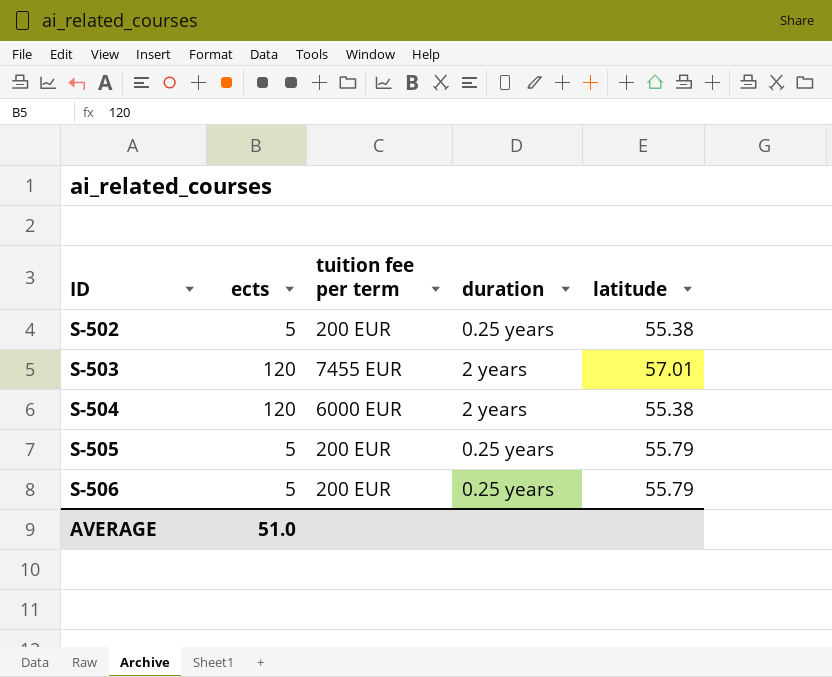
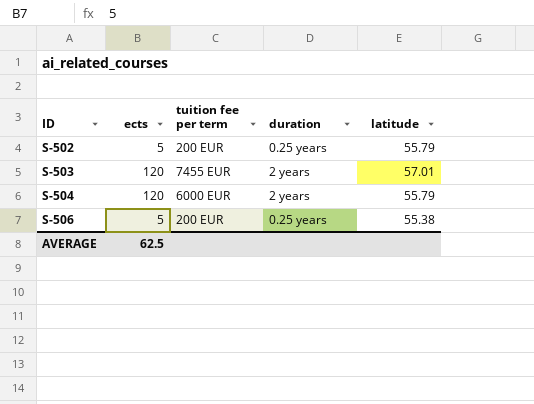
row S-505: 5 | 200 EUR | 0.25 years | 55.79 -> none
S-502 | latitude: 55.38 -> 55.79
S-504 | latitude: 55.38 -> 55.79
S-506 | latitude: 55.79 -> 55.38
AVERAGE | ects: 51.0 -> 62.5

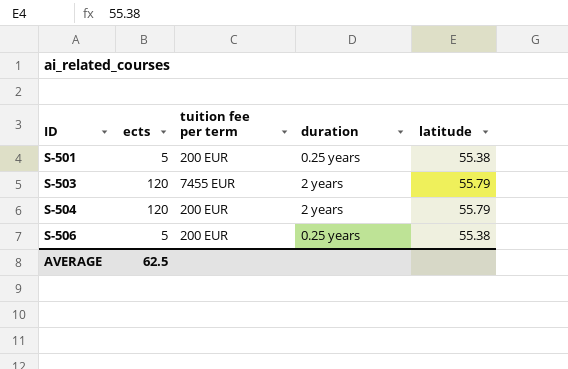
row S-502: 5 | 200 EUR | 0.25 years | 55.79 -> none
row S-501: none -> 5 | 200 EUR | 0.25 years | 55.38
S-503 | latitude: 57.01 -> 55.79
S-504 | tuition fee per term: 6000 EUR -> 200 EUR

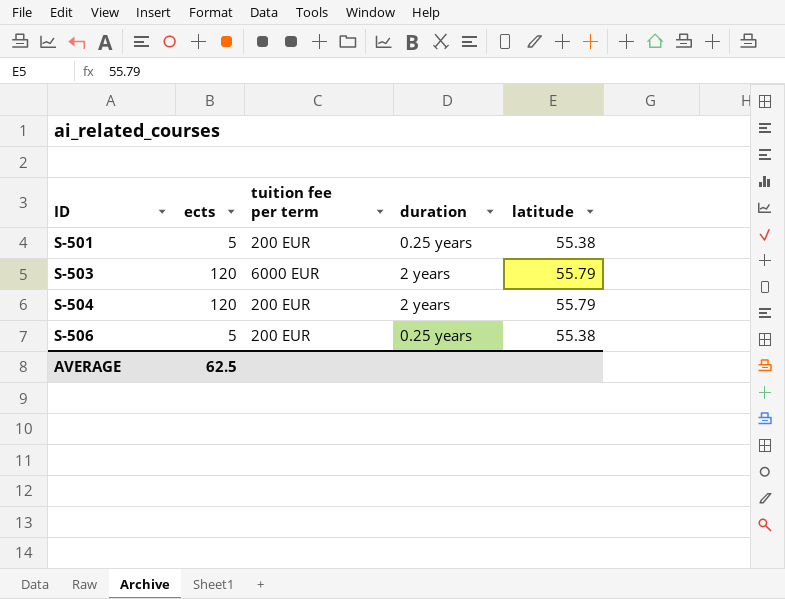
S-503 | tuition fee per term: 7455 EUR -> 6000 EUR

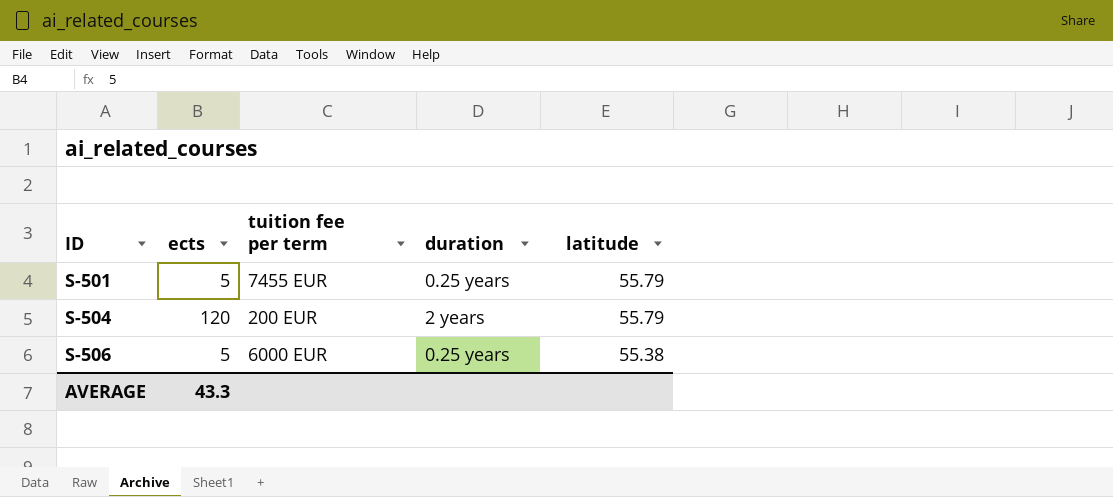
row S-503: 120 | 6000 EUR | 2 years | 55.79 -> none
S-501 | tuition fee per term: 200 EUR -> 7455 EUR
S-501 | latitude: 55.38 -> 55.79
S-506 | tuition fee per term: 200 EUR -> 6000 EUR
AVERAGE | ects: 62.5 -> 43.3

